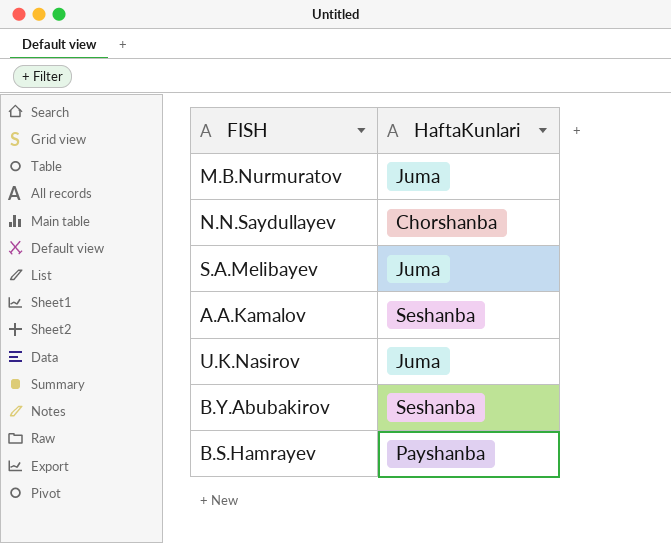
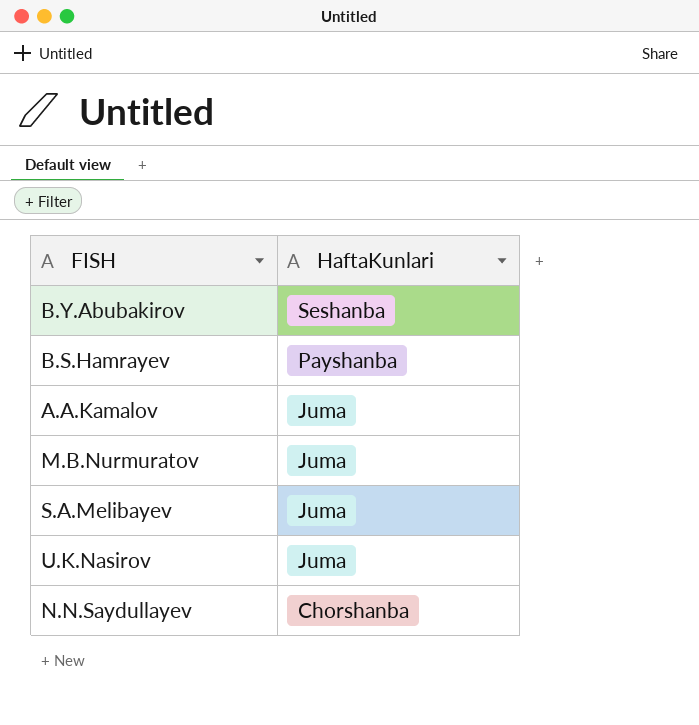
row order: none -> HaftaKunlari descending
A.A.Kamalov | HaftaKunlari: Seshanba -> Juma

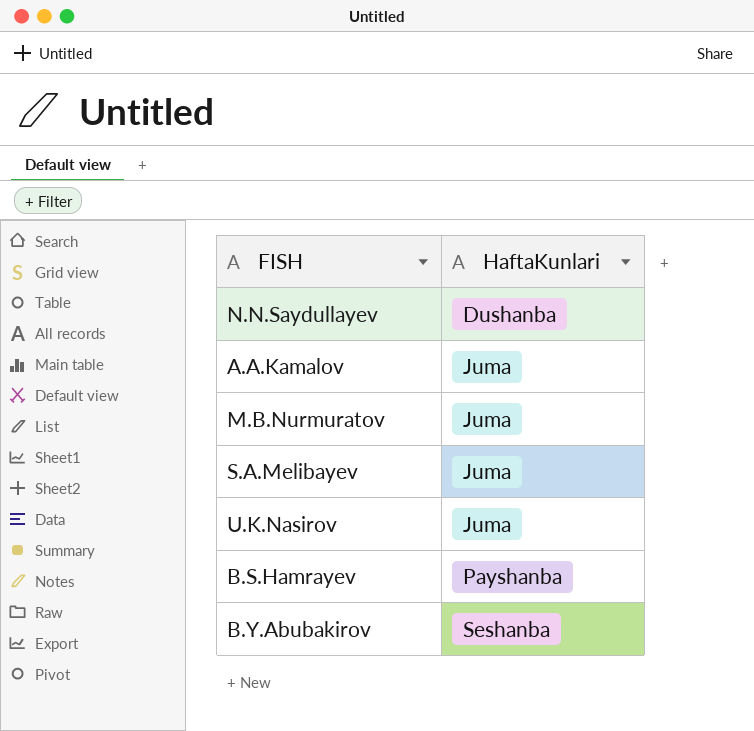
row order: HaftaKunlari descending -> HaftaKunlari ascending
N.N.Saydullayev | HaftaKunlari: Chorshanba -> Dushanba

